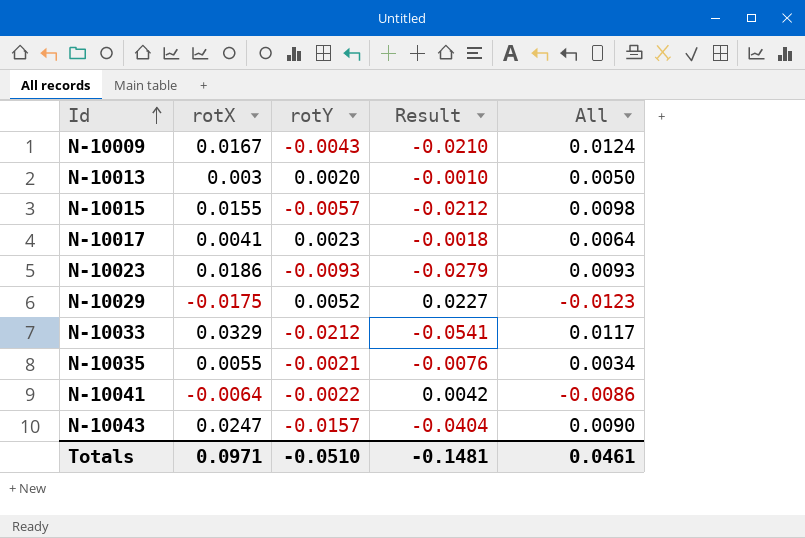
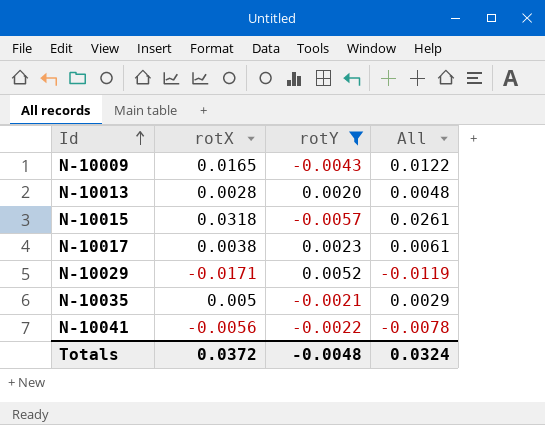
filter: none -> rotY >= -0.0057
column Result | formula: [rotY] - [rotX] -> none
N-10009 | rotX: 0.0167 -> 0.0165
N-10009 | All: 0.0124 -> 0.0122
N-10013 | rotX: 0.003 -> 0.0028
N-10013 | All: 0.0050 -> 0.0048
N-10015 | rotX: 0.0155 -> 0.0318
N-10015 | All: 0.0098 -> 0.0261
N-10017 | rotX: 0.0041 -> 0.0038
N-10017 | All: 0.0064 -> 0.0061
N-10029 | rotX: -0.0175 -> -0.0171
N-10029 | All: -0.0123 -> -0.0119
N-10035 | rotX: 0.0055 -> 0.005
N-10035 | All: 0.0034 -> 0.0029
N-10041 | rotX: -0.0064 -> -0.0056
N-10041 | All: -0.0086 -> -0.0078
Totals | rotX: 0.0971 -> 0.0372
Totals | rotY: -0.0510 -> -0.0048
Totals | All: 0.0461 -> 0.0324

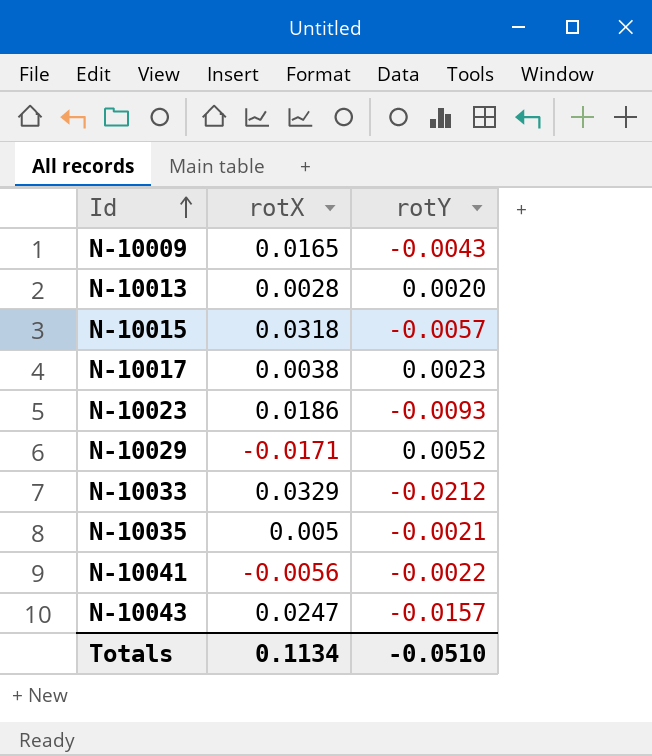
filter: rotY >= -0.0057 -> none
column All | formula: [rotX] + [rotY] -> none
Totals | rotX: 0.0372 -> 0.1134
Totals | rotY: -0.0048 -> -0.0510

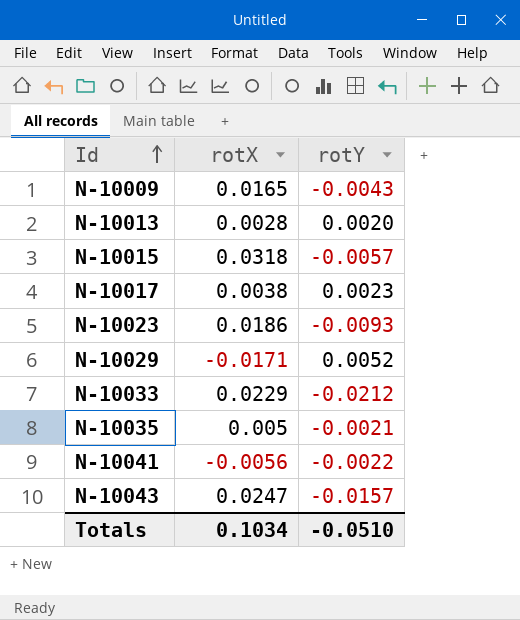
N-10033 | rotX: 0.0329 -> 0.0229
Totals | rotX: 0.1134 -> 0.1034

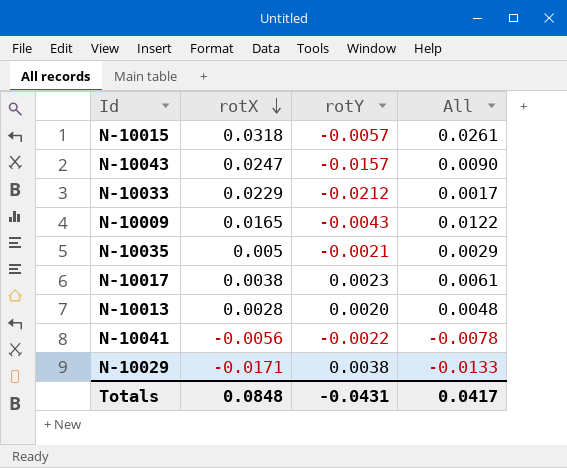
row order: Id ascending -> rotX descending
column All | formula: none -> [rotX] + [rotY]
row N-10023: 0.0186 | -0.0093 -> none
N-10029 | rotY: 0.0052 -> 0.0038
Totals | rotX: 0.1034 -> 0.0848
Totals | rotY: -0.0510 -> -0.0431

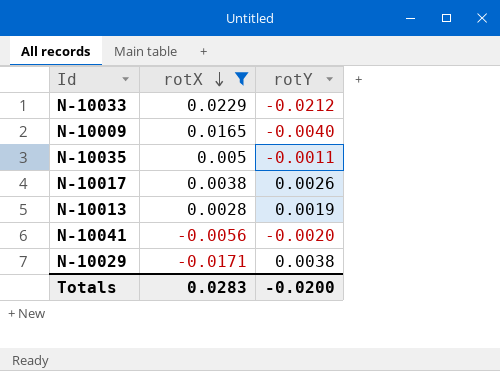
filter: none -> rotX <= 0.0229
column All | formula: [rotX] + [rotY] -> none
N-10009 | rotY: -0.0043 -> -0.0040
N-10035 | rotY: -0.0021 -> -0.0011
N-10017 | rotY: 0.0023 -> 0.0026
N-10013 | rotY: 0.0020 -> 0.0019
N-10041 | rotY: -0.0022 -> -0.0020
Totals | rotX: 0.0848 -> 0.0283
Totals | rotY: -0.0431 -> -0.0200

